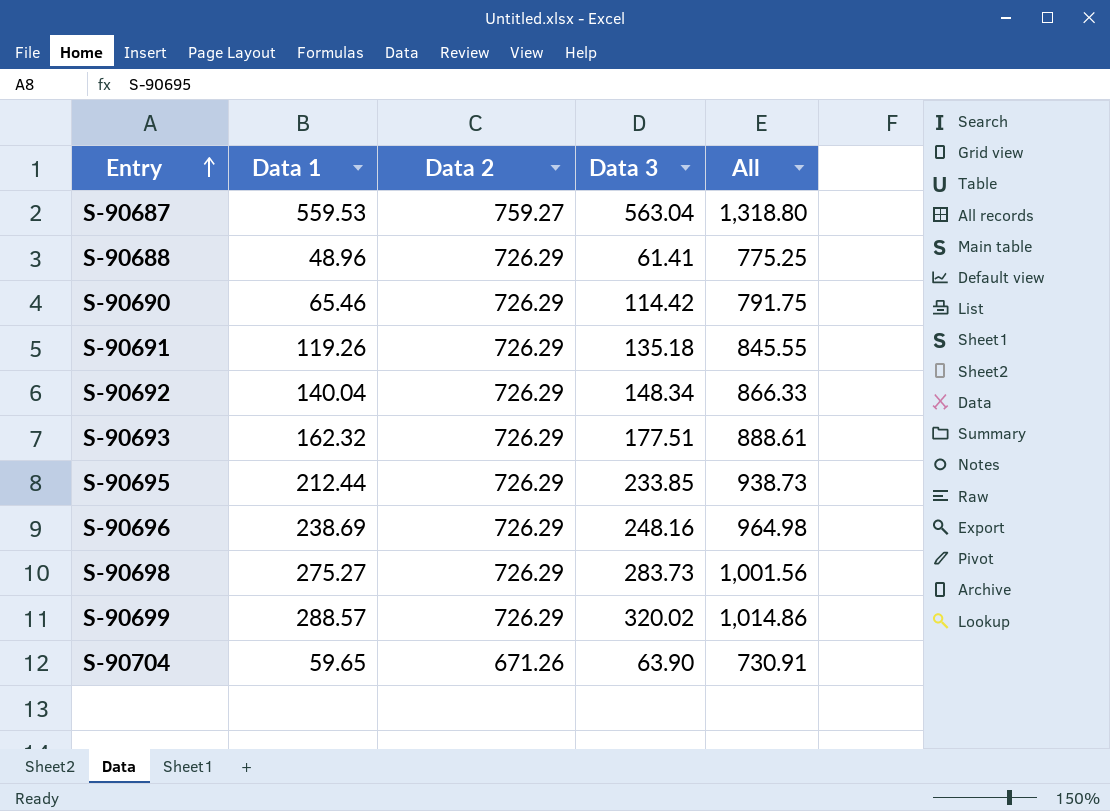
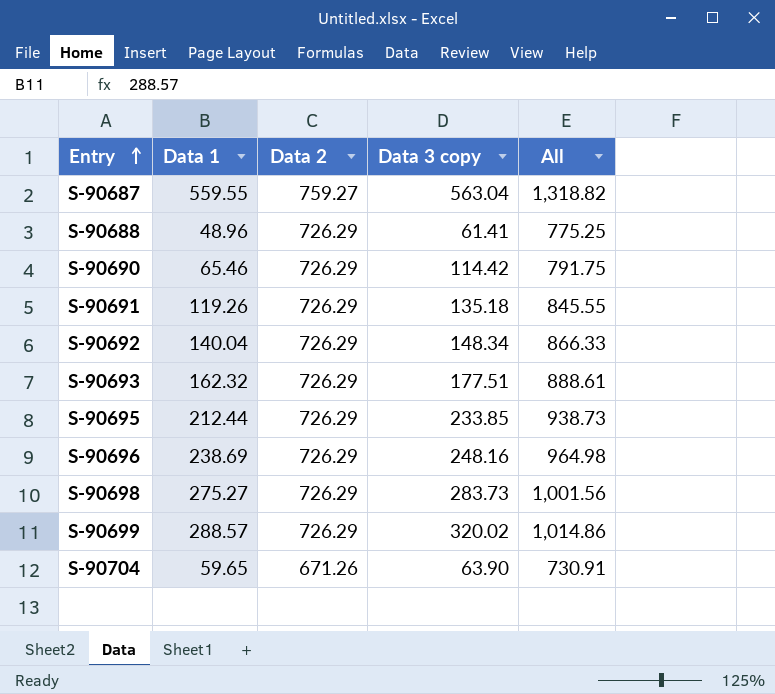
column name: Data 3 -> Data 3 copy
S-90687 | Data 1: 559.53 -> 559.55
S-90687 | All: 1,318.80 -> 1,318.82

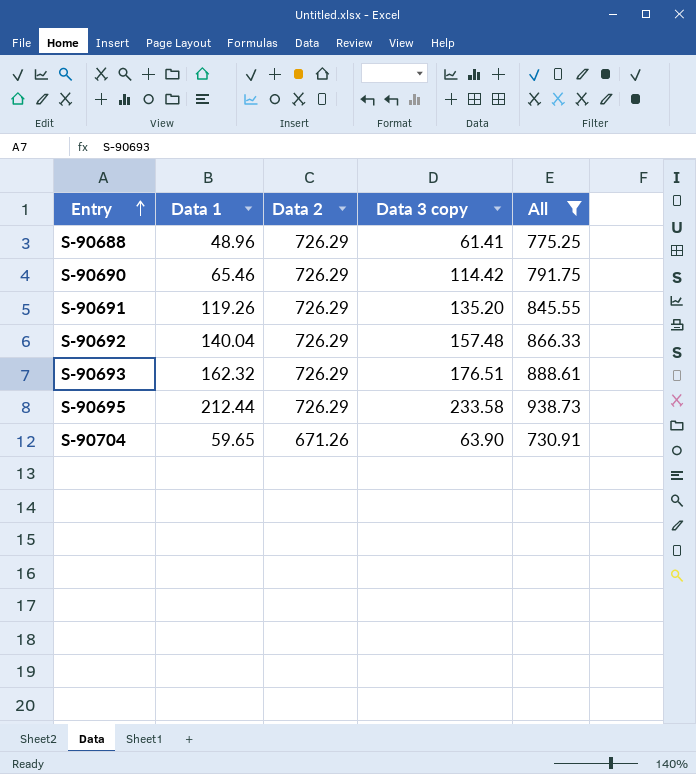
filter: none -> All <= 938.73
S-90691 | Data 3 copy: 135.18 -> 135.20
S-90692 | Data 3 copy: 148.34 -> 157.48
S-90693 | Data 3 copy: 177.51 -> 176.51
S-90695 | Data 3 copy: 233.85 -> 233.58

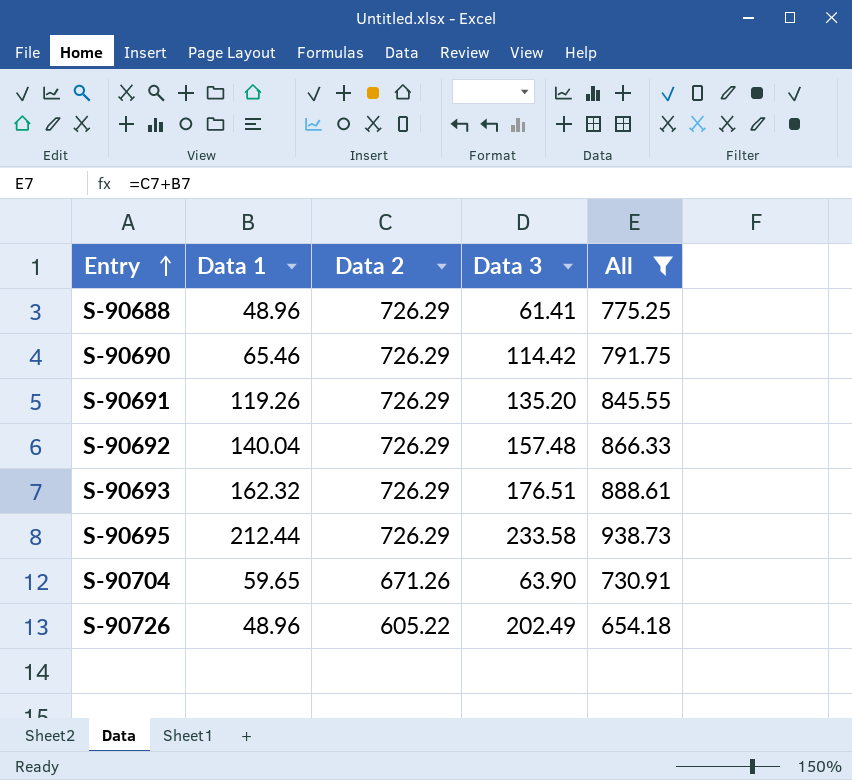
column name: Data 3 copy -> Data 3
row S-90726: none -> 48.96 | 605.22 | 202.49 | 654.18

